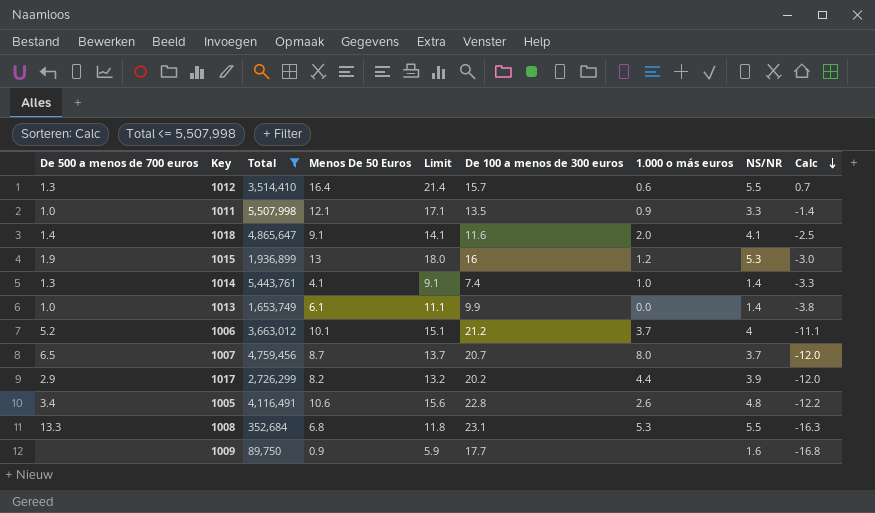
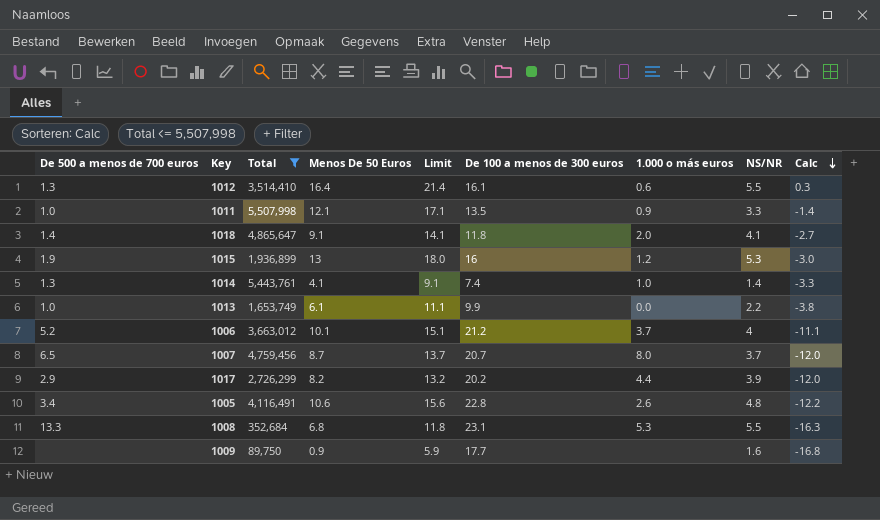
1012 | De 100 a menos de 300 euros: 15.7 -> 16.1
1012 | Calc: 0.7 -> 0.3
1018 | De 100 a menos de 300 euros: 11.6 -> 11.8
1018 | Calc: -2.5 -> -2.7
1013 | NS/NR: 1.4 -> 2.2

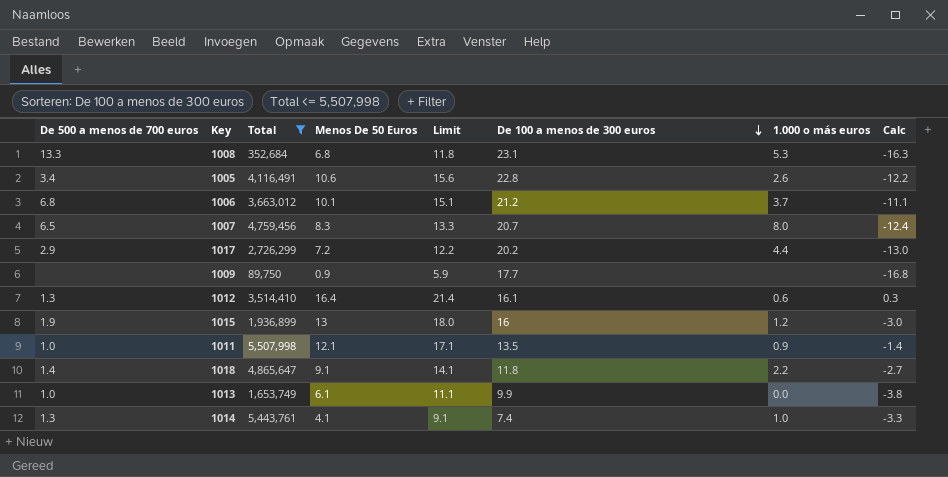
row order: Calc descending -> De 100 a menos de 300 euros descending
column NS/NR | position: 8 -> none
1006 | De 500 a menos de 700 euros: 5.2 -> 6.8
1007 | Menos De 50 Euros: 8.7 -> 8.3
1007 | Limit: 13.7 -> 13.3
1007 | Calc: -12.0 -> -12.4
1017 | Menos De 50 Euros: 8.2 -> 7.2
1017 | Limit: 13.2 -> 12.2
1017 | Calc: -12.0 -> -13.0
1018 | 1.000 o más euros: 2.0 -> 2.2

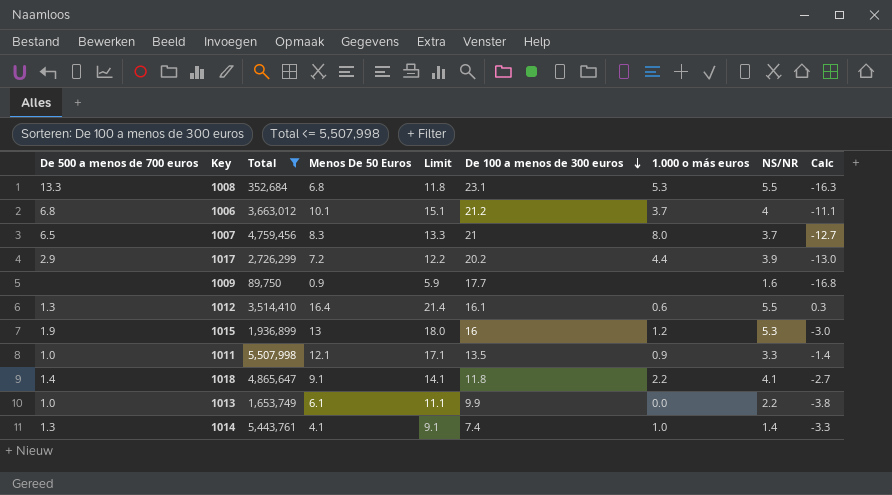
column NS/NR | position: none -> 8
row 1005: 3.4 | 4,116,491 | 10.6 | 15.6 | 22.8 | 2.6 | -12.2 -> none
1007 | De 100 a menos de 300 euros: 20.7 -> 21
1007 | Calc: -12.4 -> -12.7

